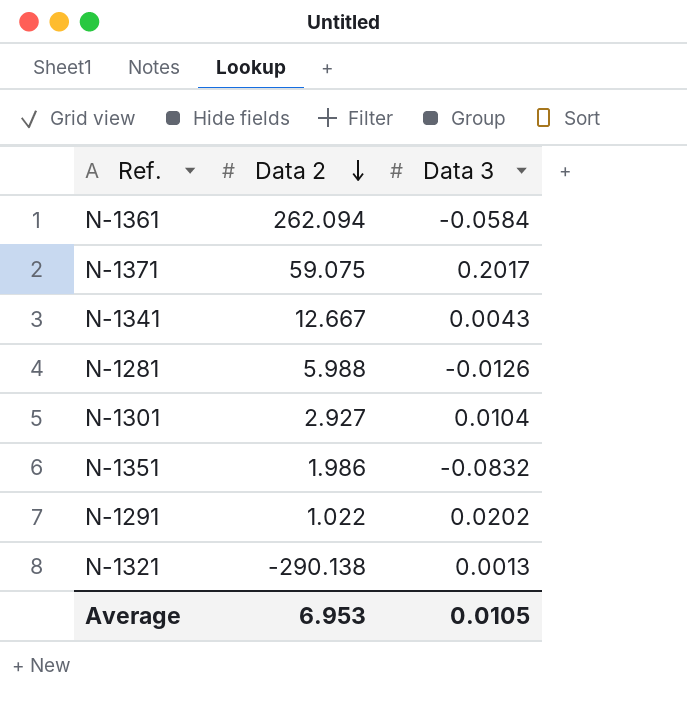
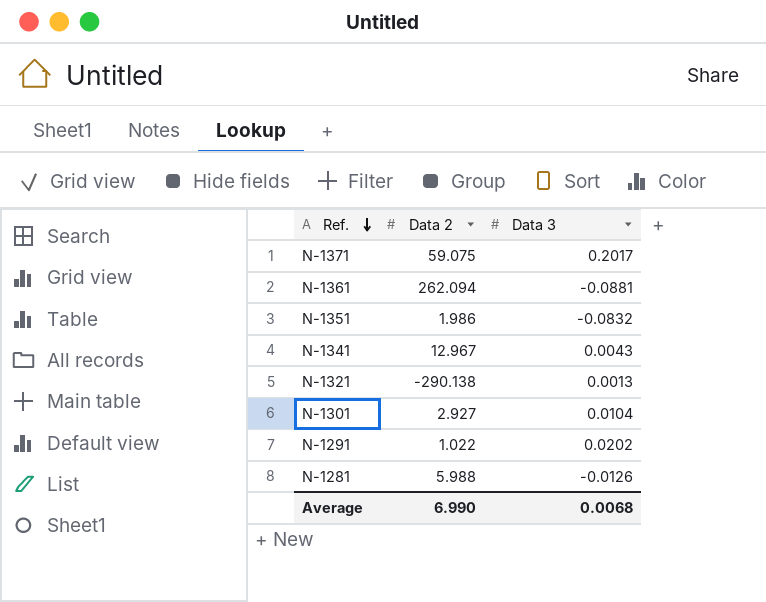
row order: Data 2 descending -> Ref. descending
N-1361 | Data 3: -0.0584 -> -0.0881
N-1341 | Data 2: 12.667 -> 12.967
Average | Data 2: 6.953 -> 6.990
Average | Data 3: 0.0105 -> 0.0068

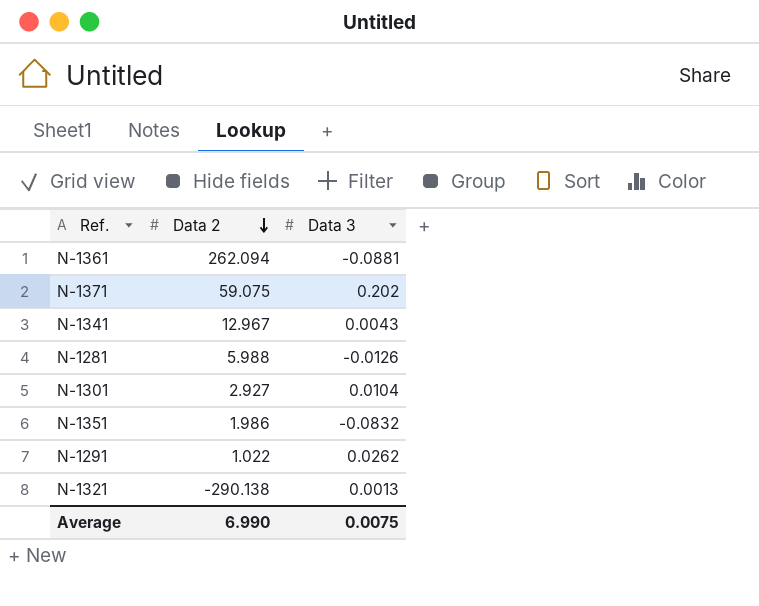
row order: Ref. descending -> Data 2 descending
N-1371 | Data 3: 0.2017 -> 0.202
N-1291 | Data 3: 0.0202 -> 0.0262
Average | Data 3: 0.0068 -> 0.0075

